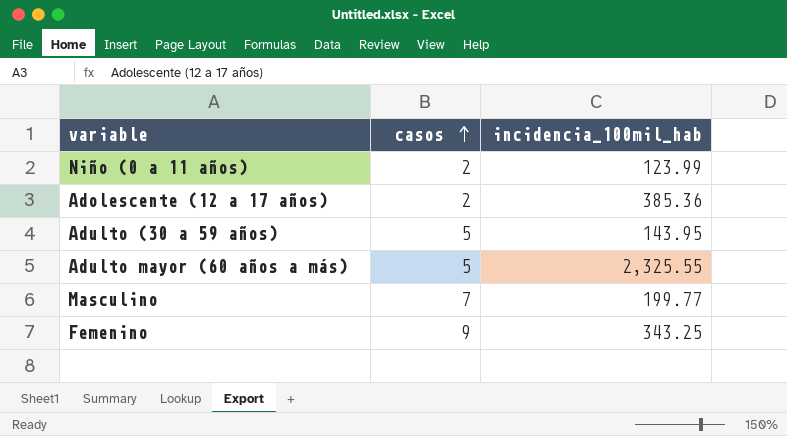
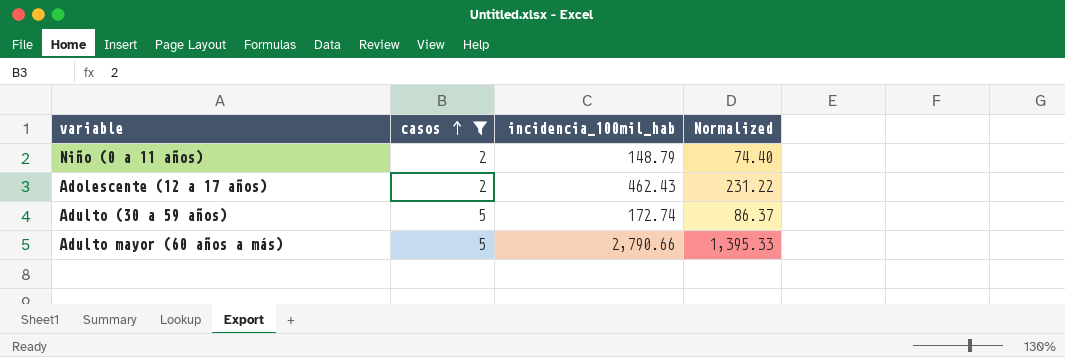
filter: none -> casos <= 5
column Normalized | formula: none -> [incidencia_100mil_hab] * 0.5
Niño (0 a 11 años) | incidencia_100mil_hab: 123.99 -> 148.79
Adolescente (12 a 17 años) | incidencia_100mil_hab: 385.36 -> 462.43
Adulto (30 a 59 años) | incidencia_100mil_hab: 143.95 -> 172.74
Adulto mayor (60 años a más) | incidencia_100mil_hab: 2,325.55 -> 2,790.66

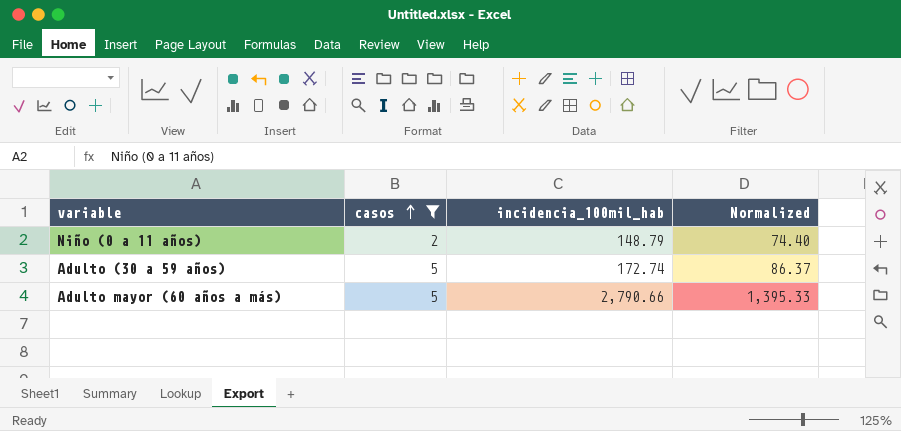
row Adolescente (12 a 17 años): 2 | 462.43 | 231.22 -> none

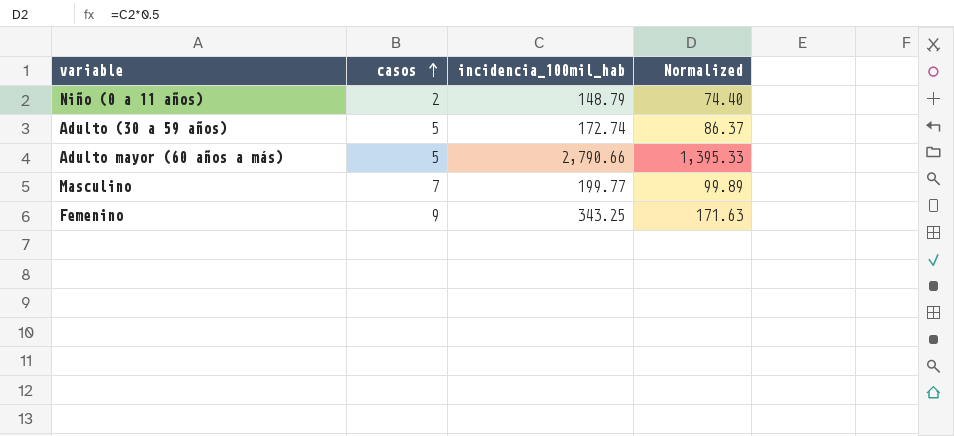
filter: casos <= 5 -> none

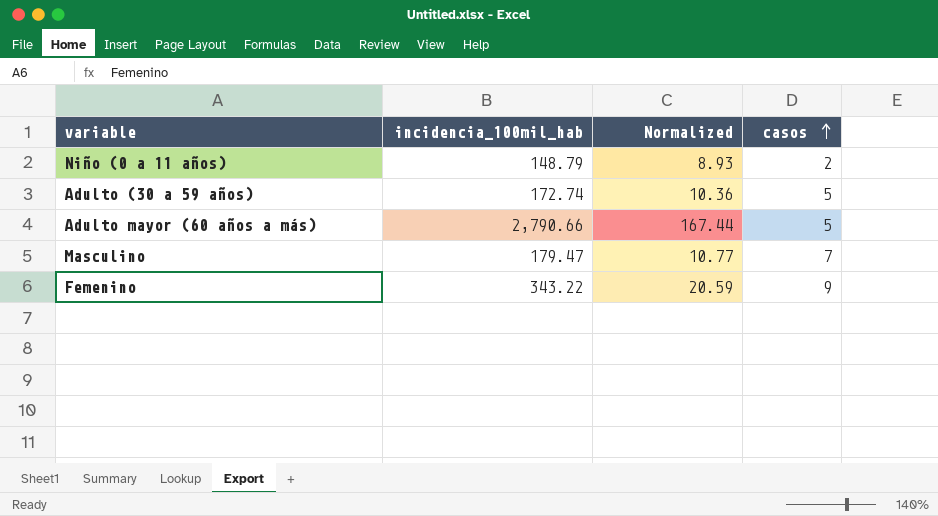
column Normalized | formula: [incidencia_100mil_hab] * 0.5 -> [incidencia_100mil_hab] * 0.06
column casos | position: 2 -> 4
Masculino | incidencia_100mil_hab: 199.77 -> 179.47
Femenino | incidencia_100mil_hab: 343.25 -> 343.22

